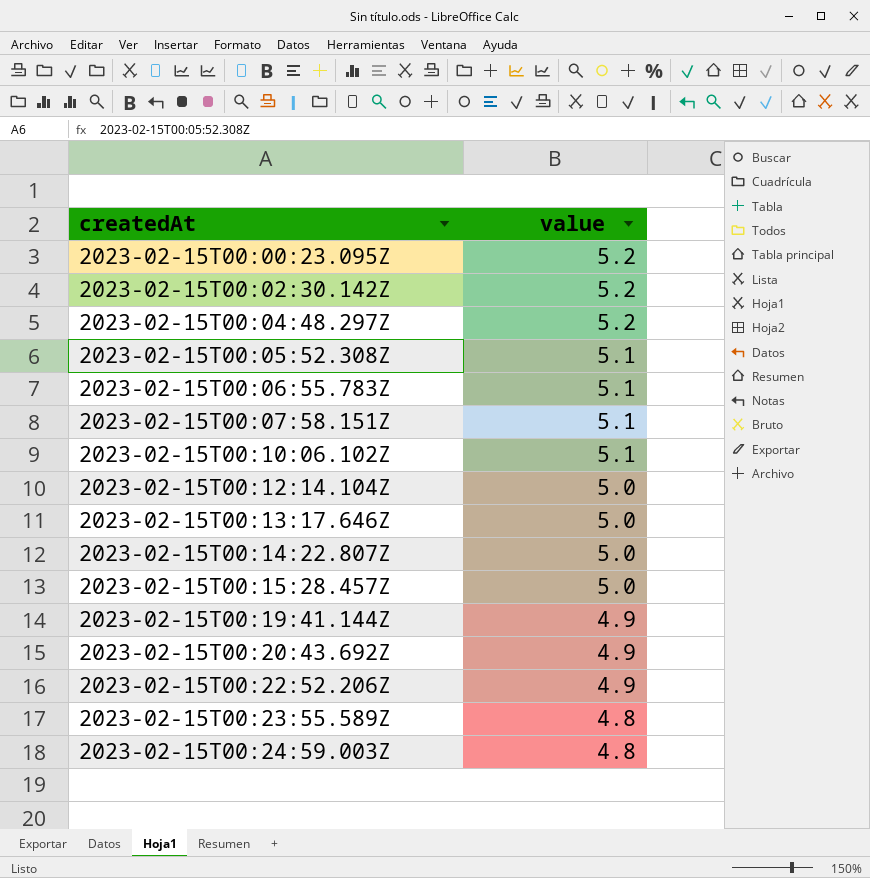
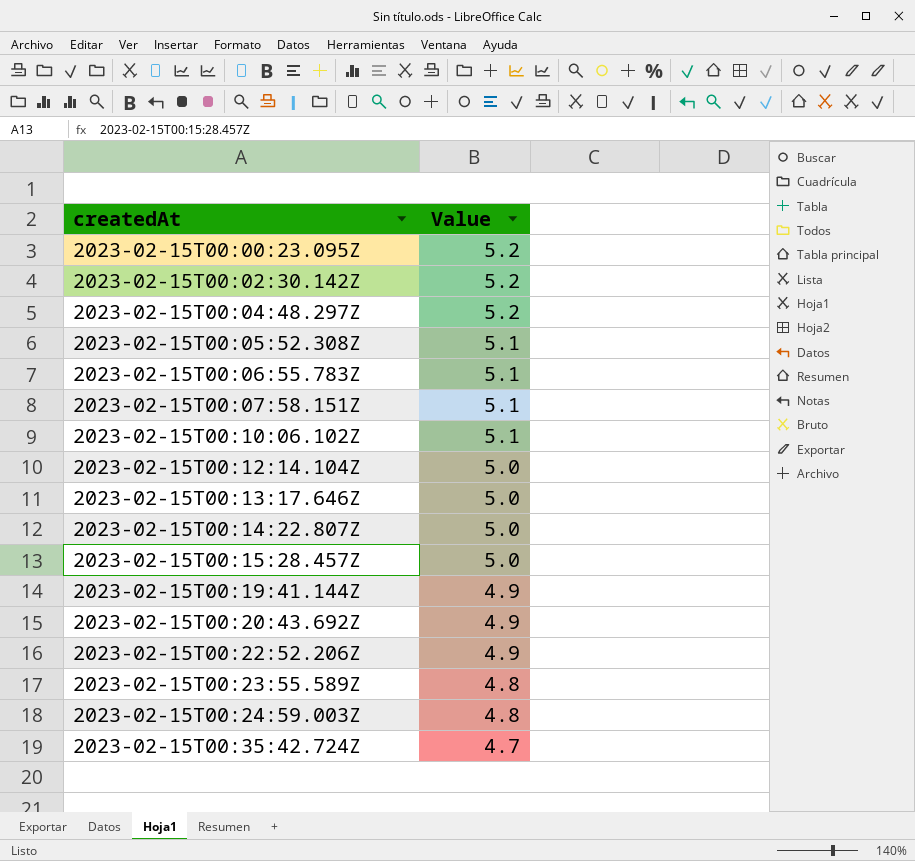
column name: value -> Value
row 2023-02-15T00:35:42.724Z: none -> 4.7

